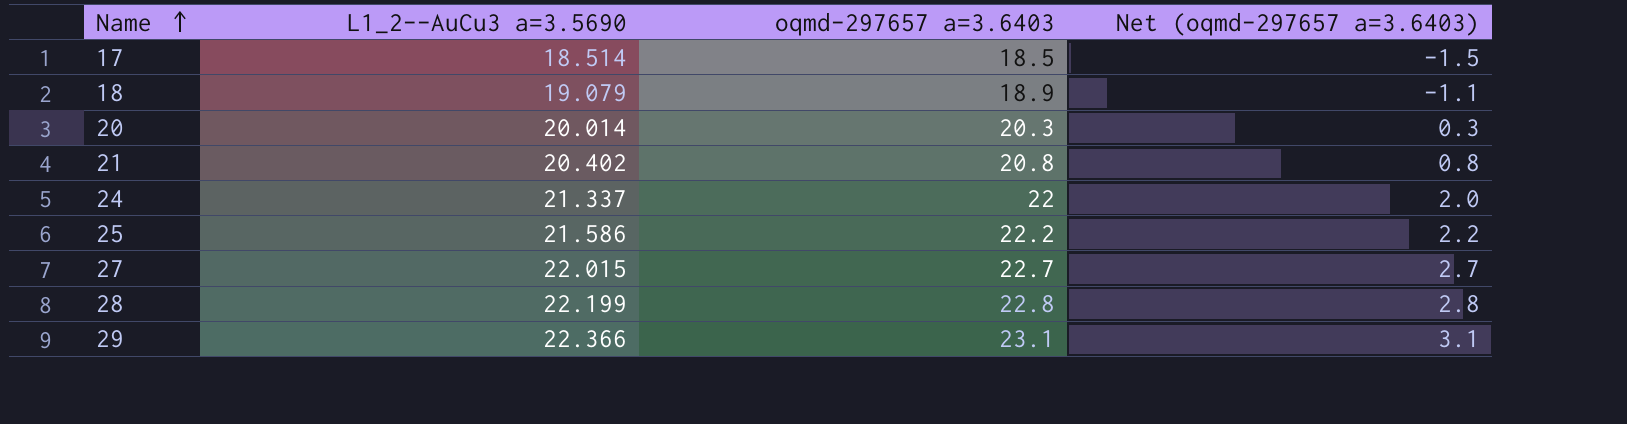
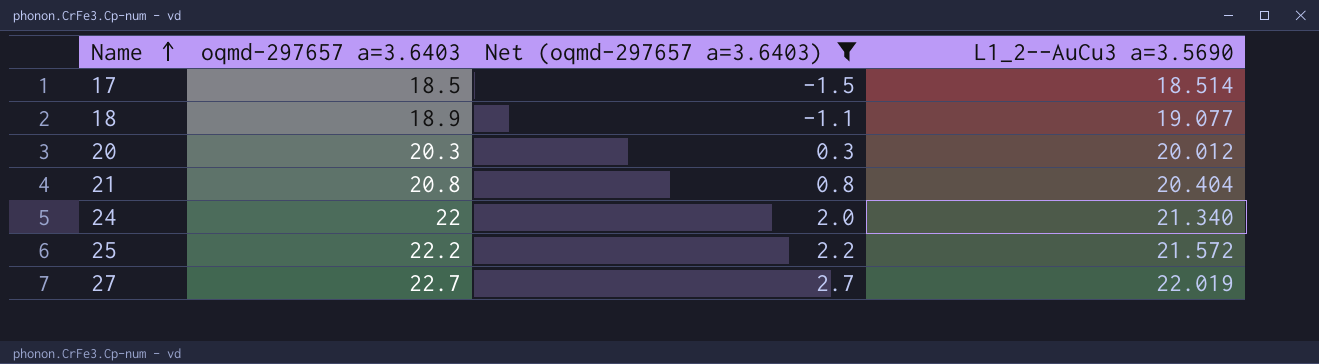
filter: none -> Net (oqmd-297657 a=3.6403) <= 2.7
column L1_2--AuCu3 a=3.5690 | position: 2 -> 4
18 | L1_2--AuCu3 a=3.5690: 19.079 -> 19.077
20 | L1_2--AuCu3 a=3.5690: 20.014 -> 20.012
21 | L1_2--AuCu3 a=3.5690: 20.402 -> 20.404
24 | L1_2--AuCu3 a=3.5690: 21.337 -> 21.340
25 | L1_2--AuCu3 a=3.5690: 21.586 -> 21.572
27 | L1_2--AuCu3 a=3.5690: 22.015 -> 22.019

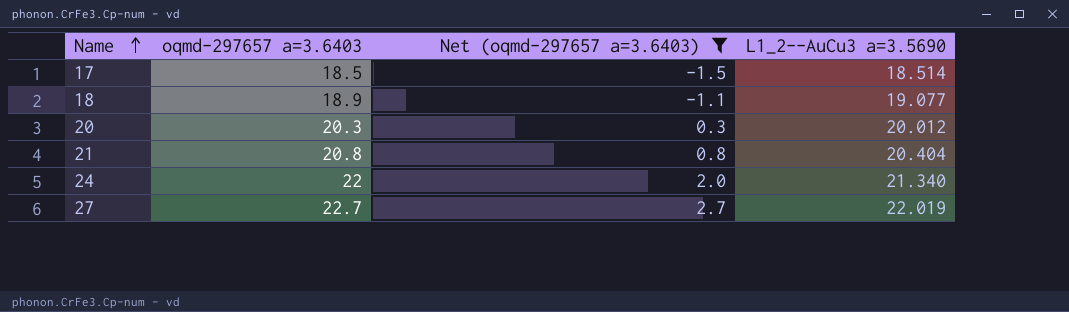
row 25: 22.2 | 2.2 | 21.572 -> none

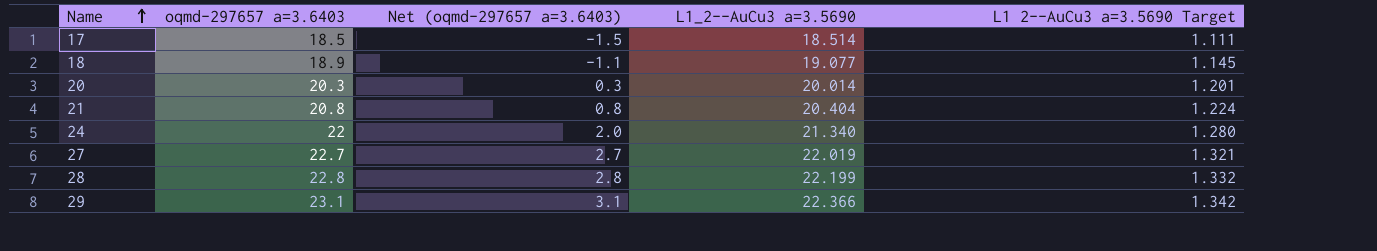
filter: Net (oqmd-297657 a=3.6403) <= 2.7 -> none
column L1 2--AuCu3 a=3.5690 Target | formula: none -> [L1_2--AuCu3 a=3.5690] * 0.06
20 | L1_2--AuCu3 a=3.5690: 20.012 -> 20.014

